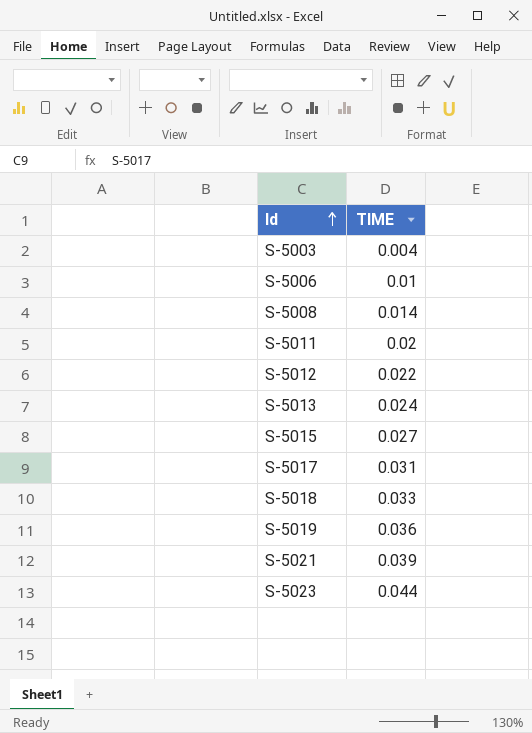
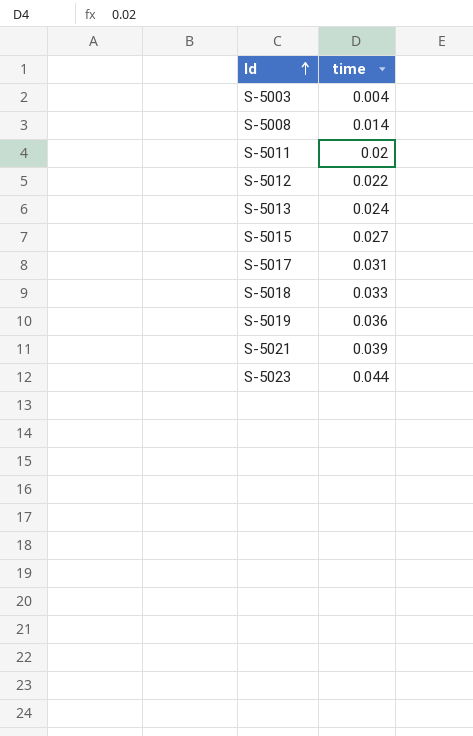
column name: TIME -> time
row S-5006: 0.01 -> none

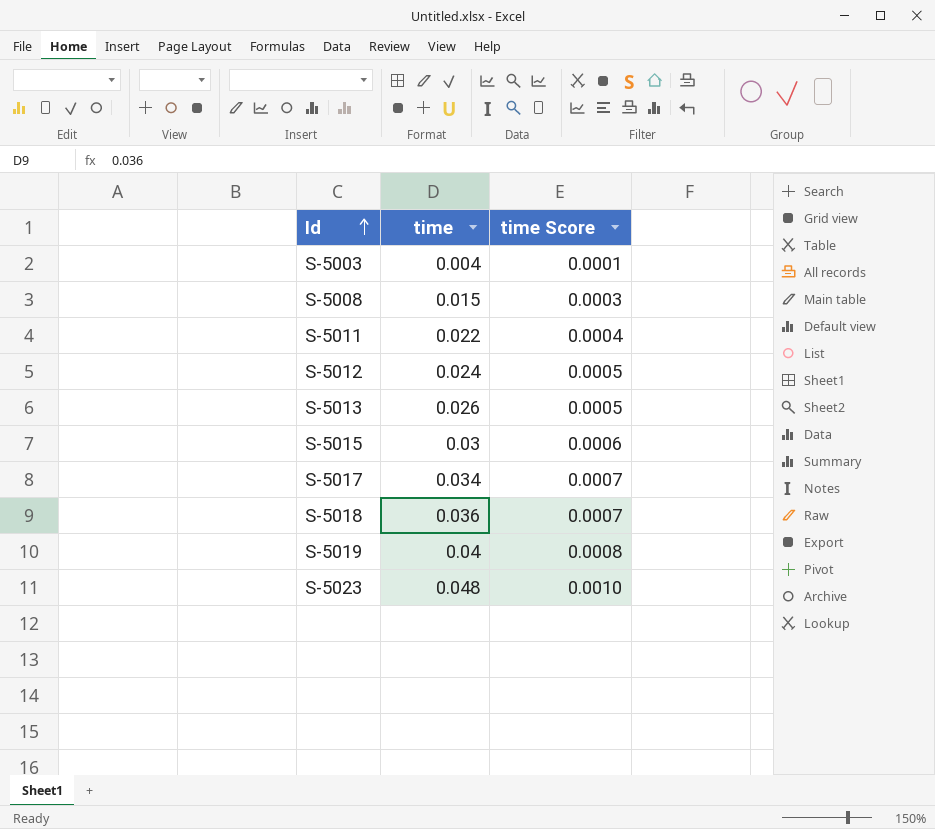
column time Score | formula: none -> [time] * 0.02
row S-5021: 0.039 -> none
S-5008 | time: 0.014 -> 0.015
S-5011 | time: 0.02 -> 0.022
S-5012 | time: 0.022 -> 0.024
S-5013 | time: 0.024 -> 0.026
S-5015 | time: 0.027 -> 0.03
S-5017 | time: 0.031 -> 0.034
S-5018 | time: 0.033 -> 0.036
S-5019 | time: 0.036 -> 0.04
S-5023 | time: 0.044 -> 0.048

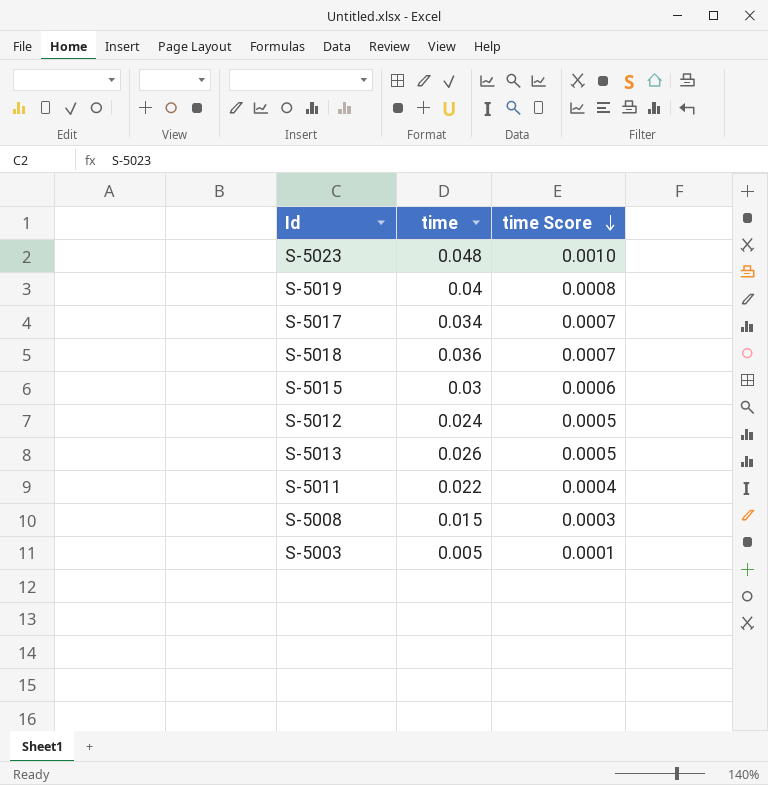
row order: Id ascending -> time Score descending
S-5003 | time: 0.004 -> 0.005

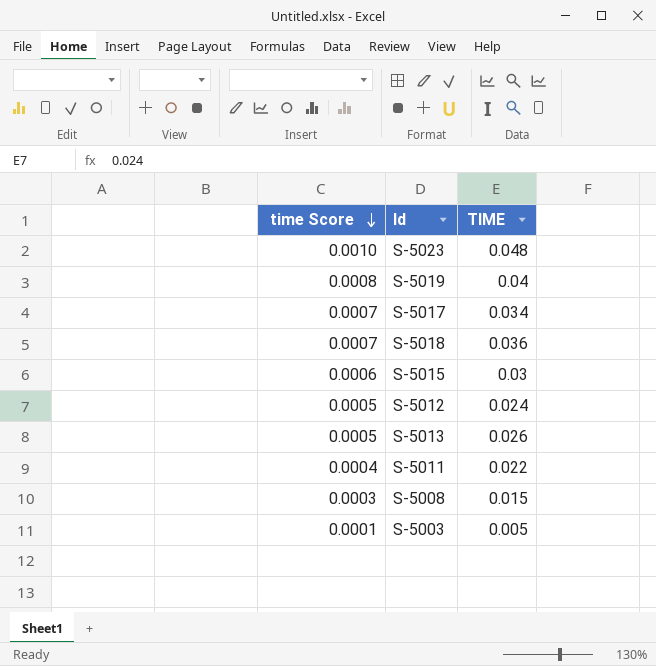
column time Score | position: 3 -> 1
column name: time -> TIME

